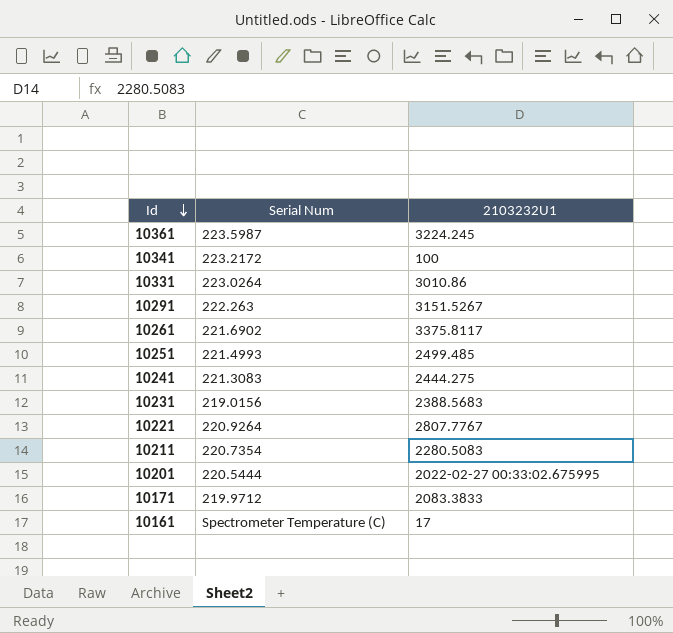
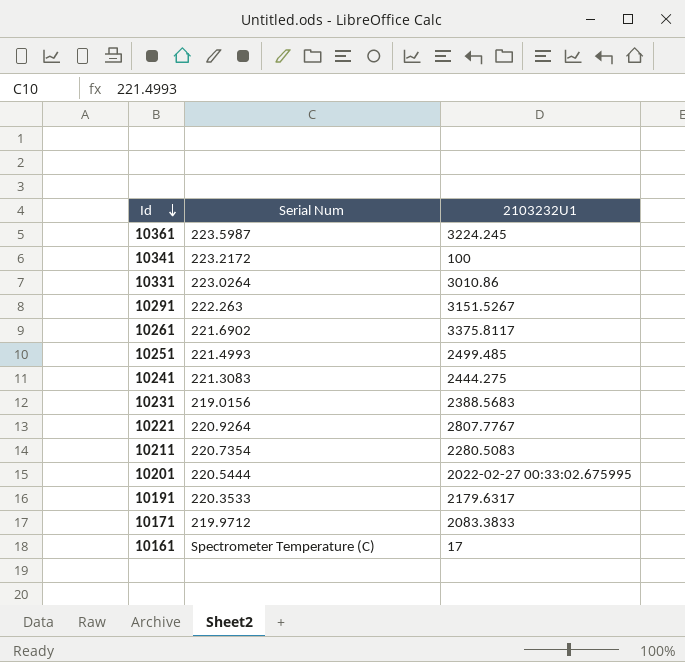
row 10191: none -> 220.3533 | 2179.6317

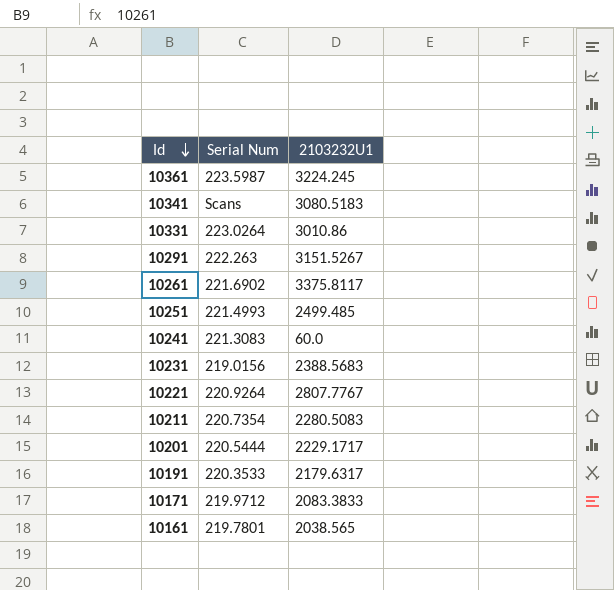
10341 | Serial Num: 223.2172 -> Scans
10341 | 2103232U1: 100 -> 3080.5183
10241 | 2103232U1: 2444.275 -> 60.0
10201 | 2103232U1: 2022-02-27 00:33:02.675995 -> 2229.1717
10161 | Serial Num: Spectrometer Temperature (C) -> 219.7801
10161 | 2103232U1: 17 -> 2038.565

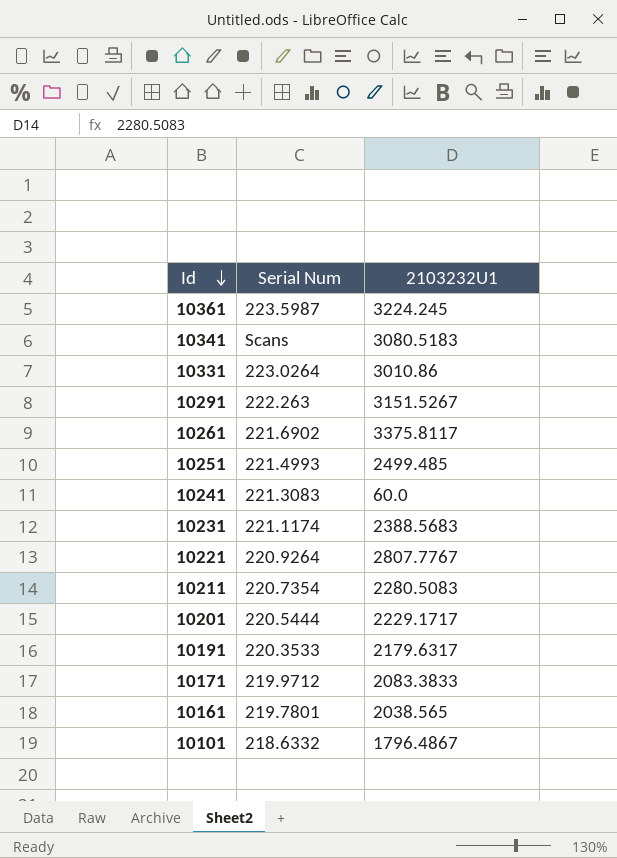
10231 | Serial Num: 219.0156 -> 221.1174
row 10101: none -> 218.6332 | 1796.4867

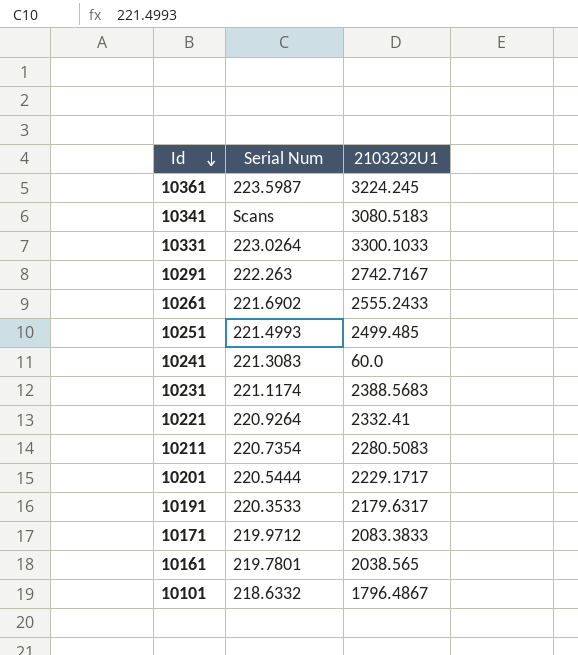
10331 | 2103232U1: 3010.86 -> 3300.1033
10291 | 2103232U1: 3151.5267 -> 2742.7167
10261 | 2103232U1: 3375.8117 -> 2555.2433
10221 | 2103232U1: 2807.7767 -> 2332.41

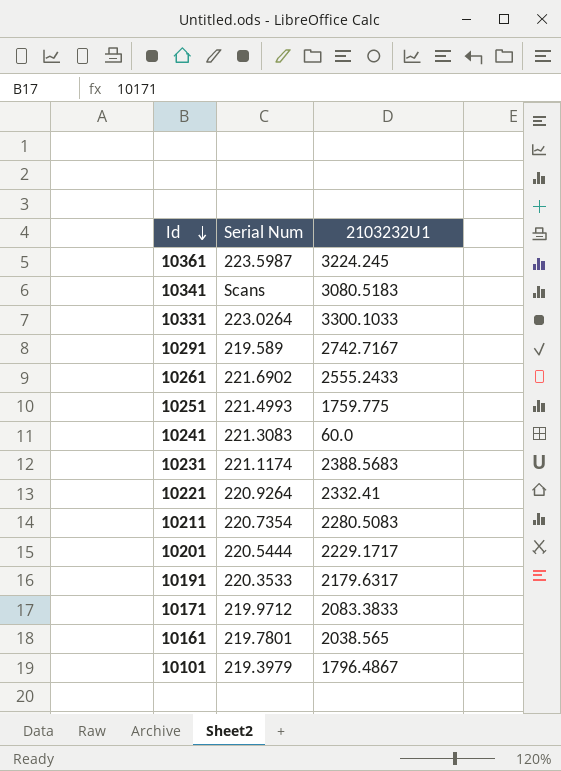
10291 | Serial Num: 222.263 -> 219.589
10251 | 2103232U1: 2499.485 -> 1759.775
10101 | Serial Num: 218.6332 -> 219.3979

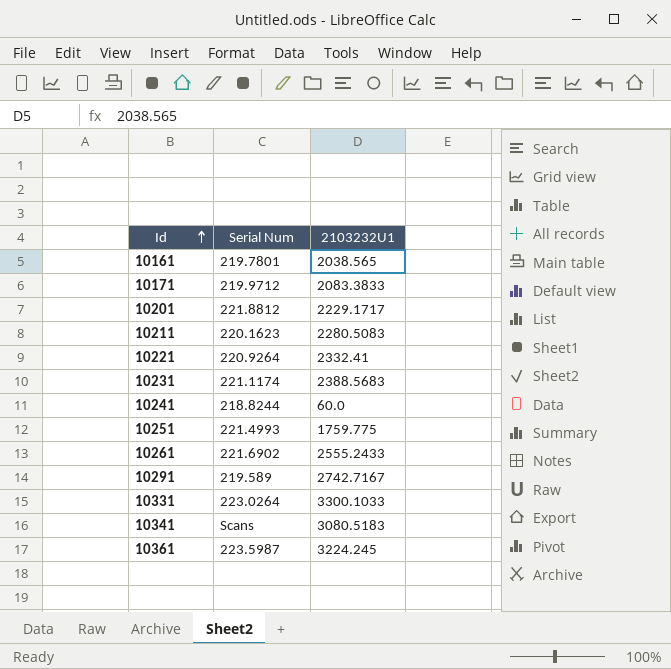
row order: Id descending -> Id ascending
row 10191: 220.3533 | 2179.6317 -> none
row 10101: 219.3979 | 1796.4867 -> none
10201 | Serial Num: 220.5444 -> 221.8812
10211 | Serial Num: 220.7354 -> 220.1623
10241 | Serial Num: 221.3083 -> 218.8244

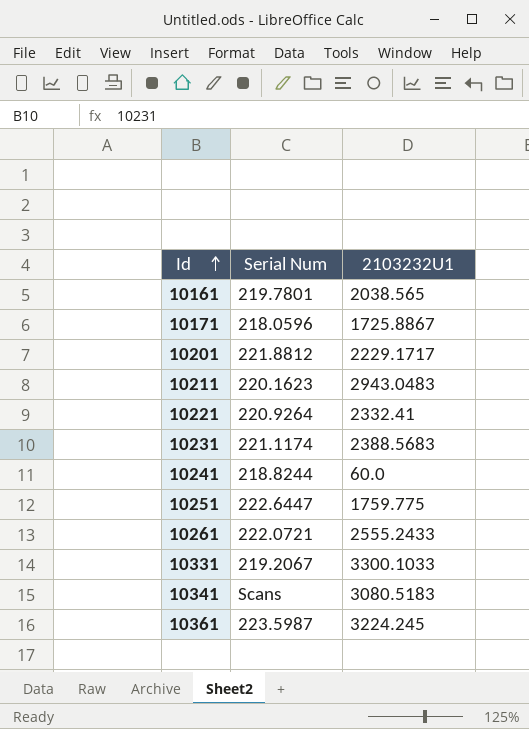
row 10291: 219.589 | 2742.7167 -> none
10171 | Serial Num: 219.9712 -> 218.0596
10171 | 2103232U1: 2083.3833 -> 1725.8867
10211 | 2103232U1: 2280.5083 -> 2943.0483
10251 | Serial Num: 221.4993 -> 222.6447
10261 | Serial Num: 221.6902 -> 222.0721
10331 | Serial Num: 223.0264 -> 219.2067

